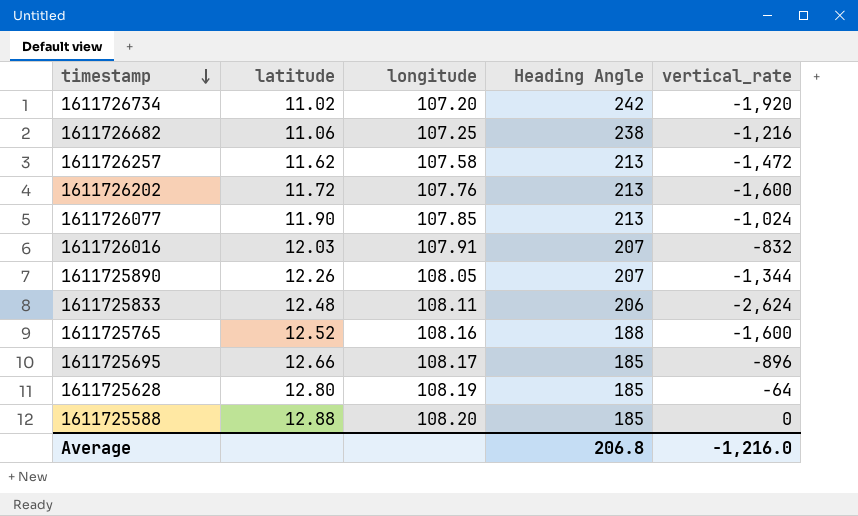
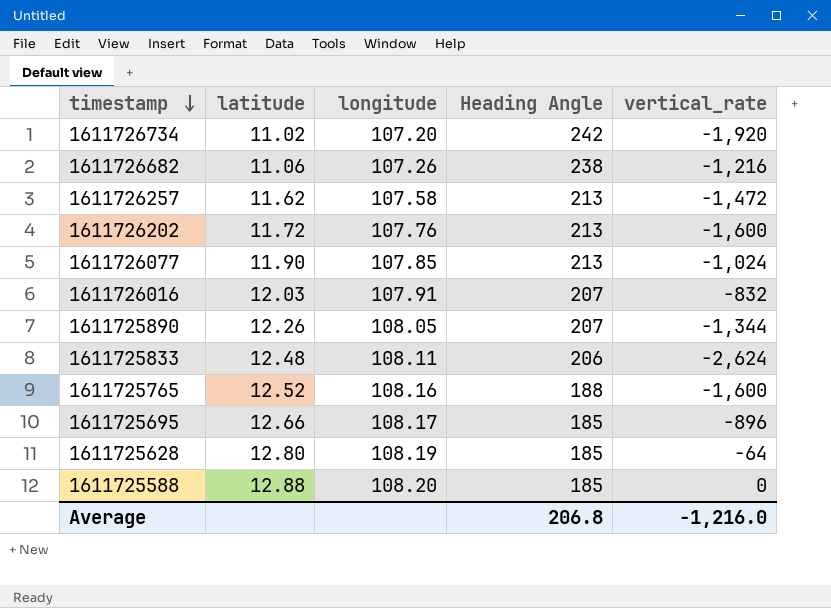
1611726682 | longitude: 107.25 -> 107.26

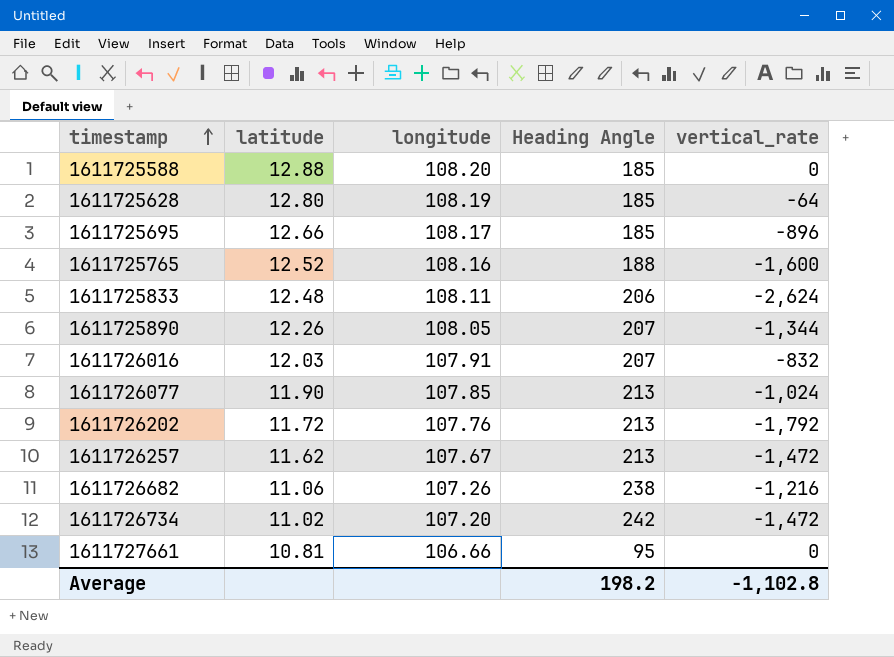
row order: timestamp descending -> timestamp ascending
1611726202 | vertical_rate: -1,600 -> -1,792
1611726257 | longitude: 107.58 -> 107.67
1611726734 | vertical_rate: -1,920 -> -1,472
row 1611727661: none -> 10.81 | 106.66 | 95 | 0
Average | Heading Angle: 206.8 -> 198.2
Average | vertical_rate: -1,216.0 -> -1,102.8

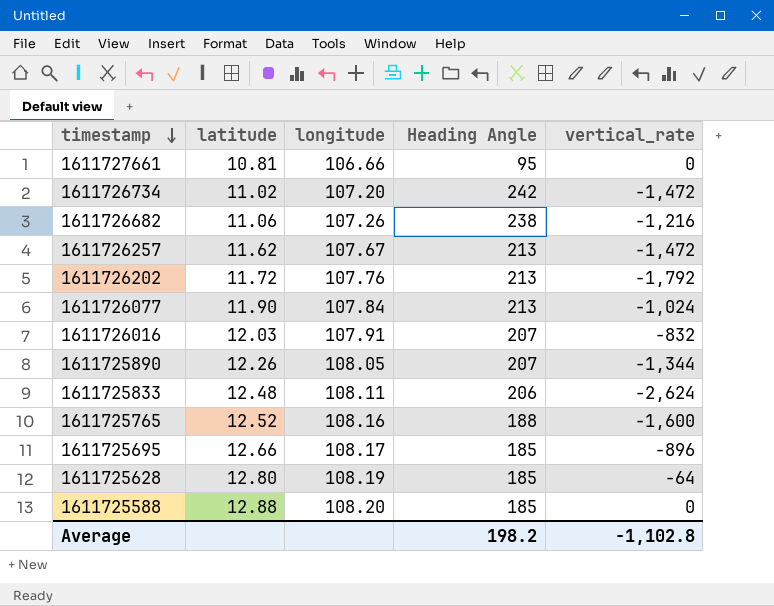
row order: timestamp ascending -> timestamp descending
1611726077 | longitude: 107.85 -> 107.84

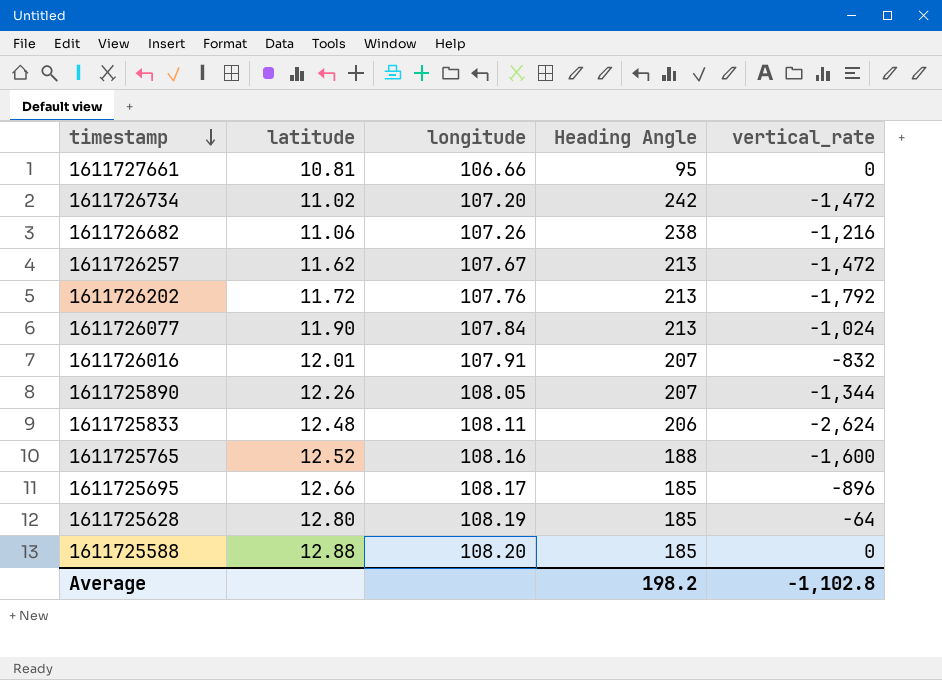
1611726016 | latitude: 12.03 -> 12.01

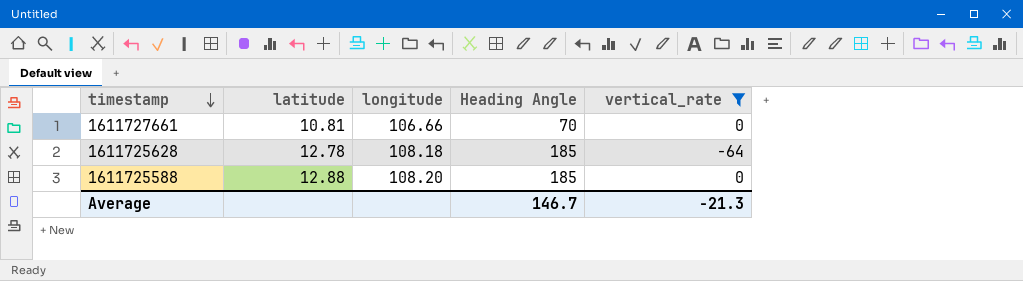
filter: none -> vertical_rate >= -64
1611727661 | Heading Angle: 95 -> 70
1611725628 | latitude: 12.80 -> 12.78
1611725628 | longitude: 108.19 -> 108.18
Average | Heading Angle: 198.2 -> 146.7
Average | vertical_rate: -1,102.8 -> -21.3

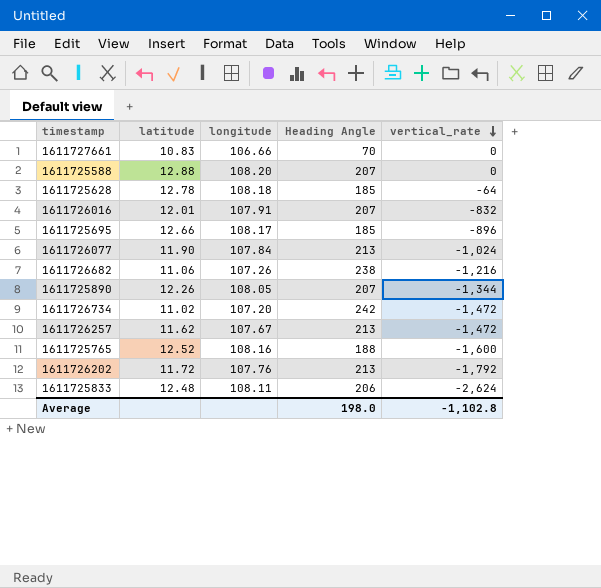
filter: vertical_rate >= -64 -> none
row order: timestamp descending -> vertical_rate descending
1611727661 | latitude: 10.81 -> 10.83
1611725588 | Heading Angle: 185 -> 207
Average | Heading Angle: 146.7 -> 198.0
Average | vertical_rate: -21.3 -> -1,102.8

